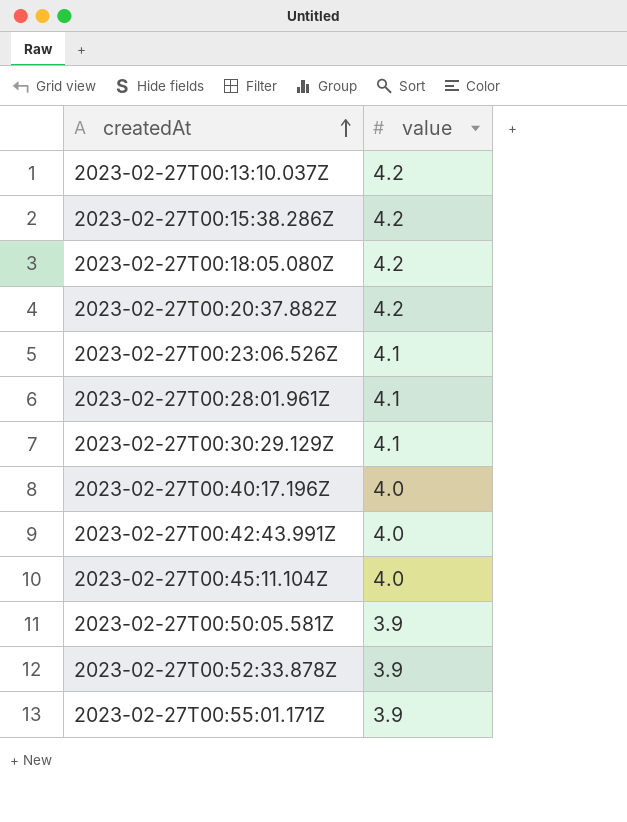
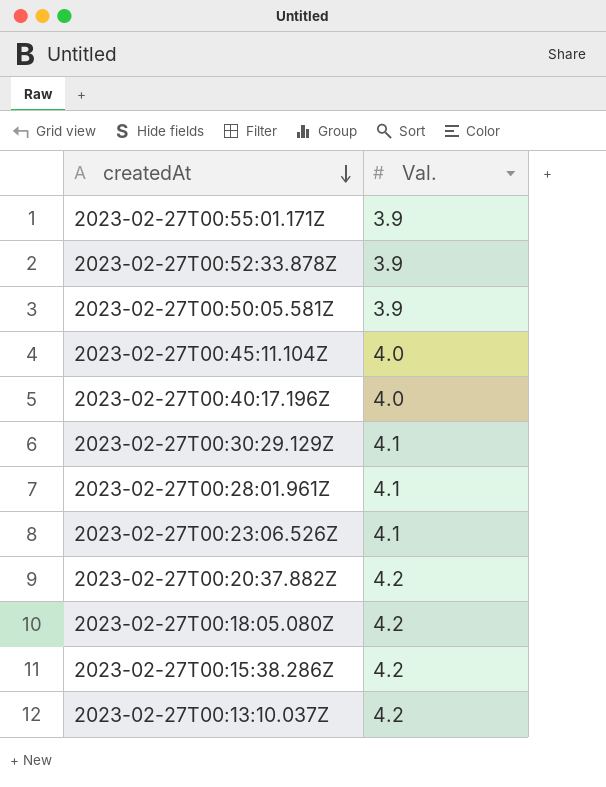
row order: createdAt ascending -> createdAt descending
column name: value -> Val.
row 2023-02-27T00:42:43.991Z: 4.0 -> none

